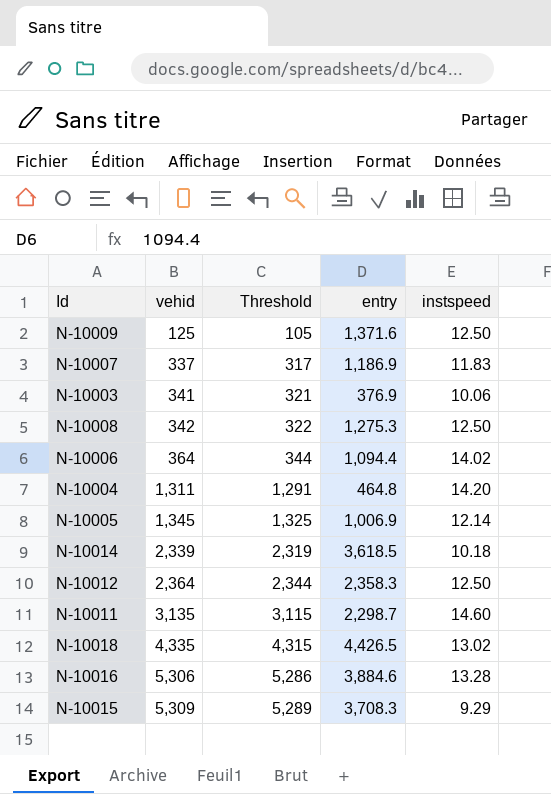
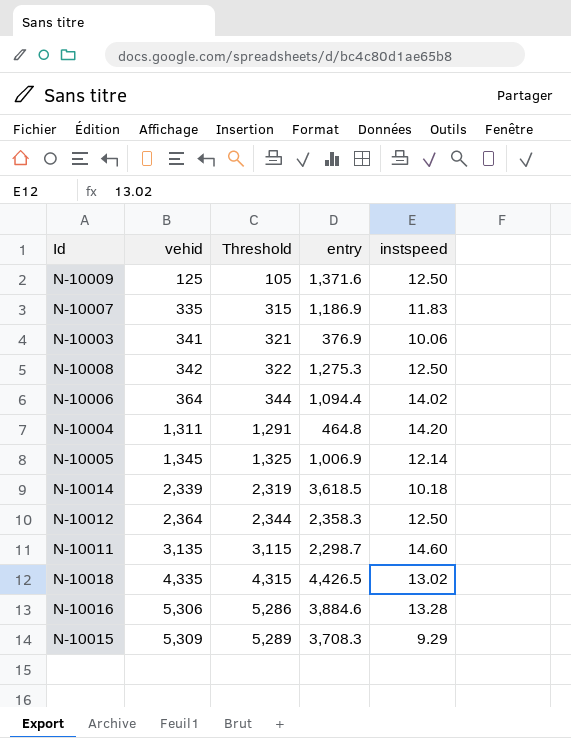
N-10007 | vehid: 337 -> 335
N-10007 | Threshold: 317 -> 315

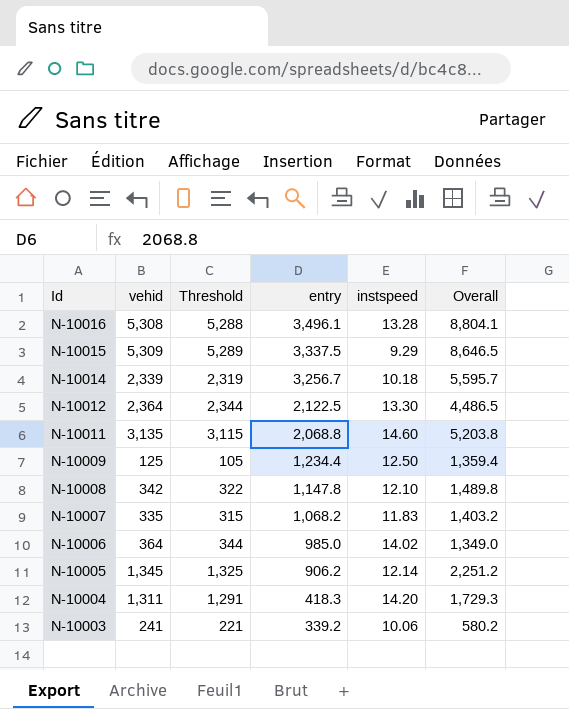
row order: vehid ascending -> Id descending
column Overall | formula: none -> [vehid] + [entry]
row N-10018: 4,335 | 4,315 | 4,426.5 | 13.02 -> none
N-10016 | vehid: 5,306 -> 5,308
N-10016 | Threshold: 5,286 -> 5,288
N-10016 | entry: 3,884.6 -> 3,496.1
N-10015 | entry: 3,708.3 -> 3,337.5
N-10014 | entry: 3,618.5 -> 3,256.7
N-10012 | entry: 2,358.3 -> 2,122.5
N-10012 | instspeed: 12.50 -> 13.30
N-10011 | entry: 2,298.7 -> 2,068.8
N-10009 | entry: 1,371.6 -> 1,234.4
N-10008 | entry: 1,275.3 -> 1,147.8
N-10008 | instspeed: 12.50 -> 12.10
N-10007 | entry: 1,186.9 -> 1,068.2
N-10006 | entry: 1,094.4 -> 985.0
N-10005 | entry: 1,006.9 -> 906.2
N-10004 | entry: 464.8 -> 418.3
N-10003 | vehid: 341 -> 241
N-10003 | Threshold: 321 -> 221
N-10003 | entry: 376.9 -> 339.2

